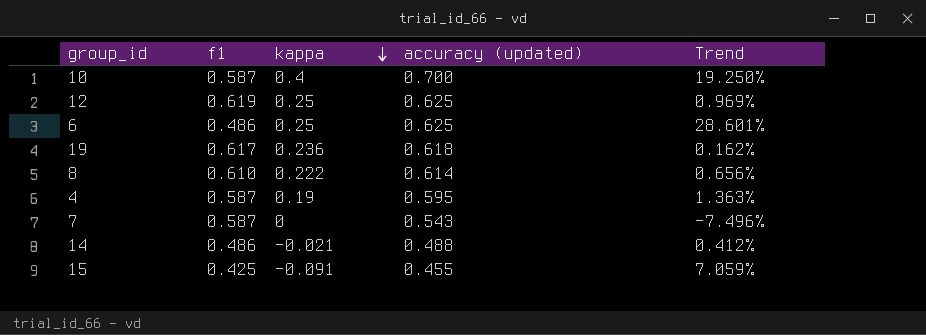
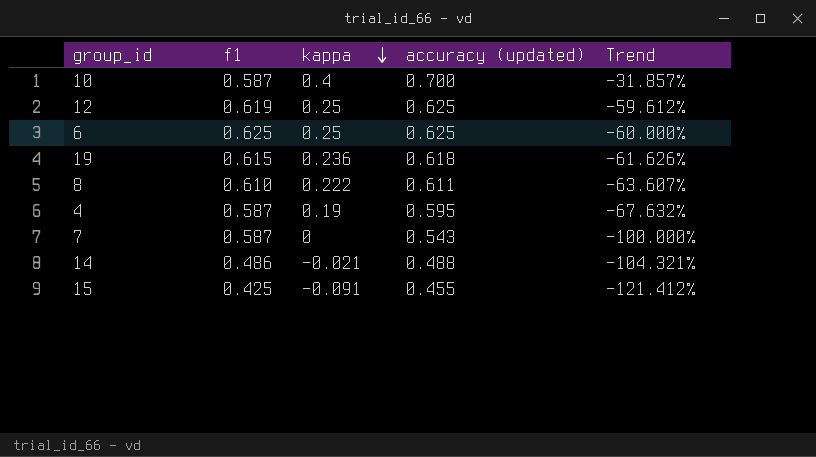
column Trend | formula: ([accuracy (updated)] - [f1]) / [f1] -> ([kappa] - [f1]) / [f1]
6 | f1: 0.486 -> 0.625
19 | f1: 0.617 -> 0.615
8 | accuracy (updated): 0.614 -> 0.611

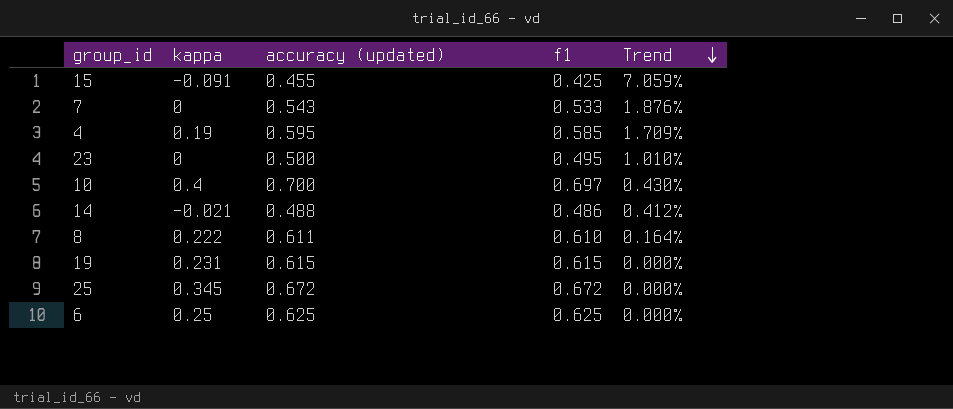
row order: kappa descending -> Trend descending
column f1 | position: 2 -> 4
column Trend | formula: ([kappa] - [f1]) / [f1] -> ([accuracy (updated)] - [f1]) / [f1]
row 12: 0.619 | 0.25 | 0.625 | -59.612% -> none
7 | f1: 0.587 -> 0.533
4 | f1: 0.587 -> 0.585
row 23: none -> 0 | 0.500 | 0.495 | 1.010%
10 | f1: 0.587 -> 0.697
19 | kappa: 0.236 -> 0.231
19 | accuracy (updated): 0.618 -> 0.615
row 25: none -> 0.345 | 0.672 | 0.672 | 0.000%

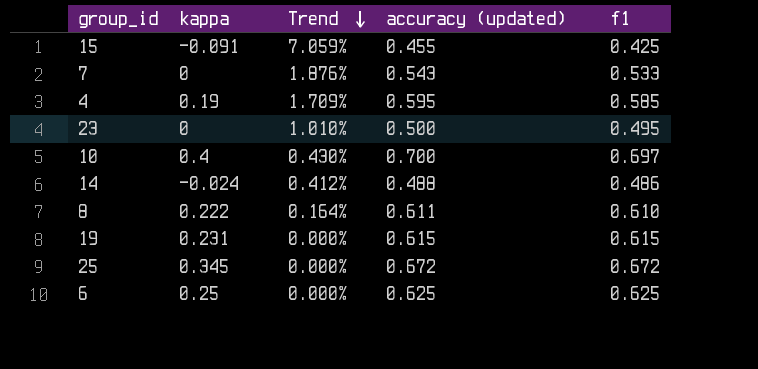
column Trend | position: 5 -> 3
14 | kappa: -0.021 -> -0.024

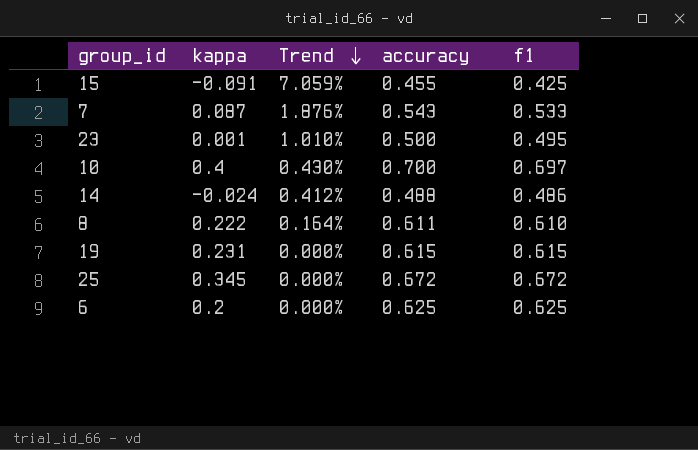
column name: accuracy (updated) -> accuracy
row 4: 0.19 | 1.709% | 0.595 | 0.585 -> none
7 | kappa: 0 -> 0.087
23 | kappa: 0 -> 0.001
6 | kappa: 0.25 -> 0.2

